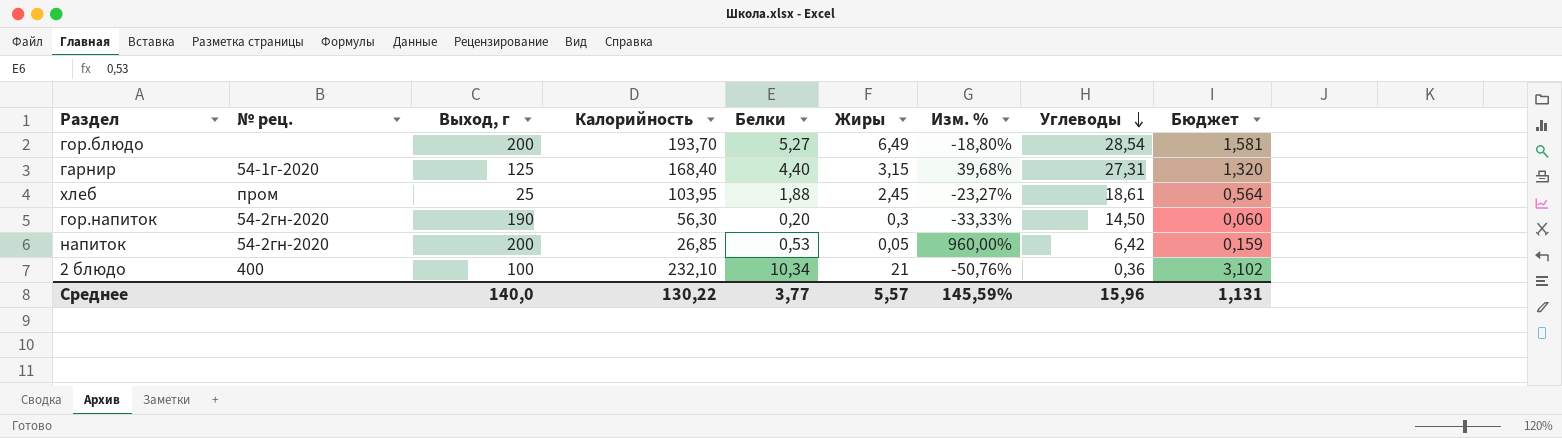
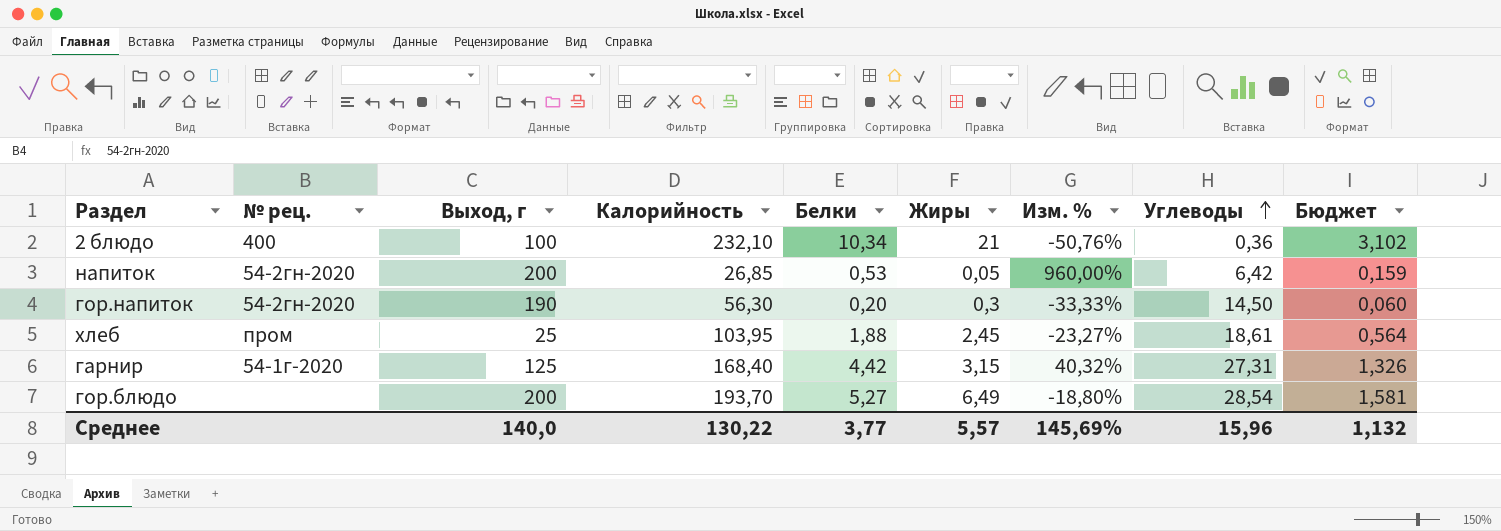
row order: Углеводы descending -> Углеводы ascending
гарнир | Белки: 4,40 -> 4,42
гарнир | Изм. %: 39,68% -> 40,32%
гарнир | Бюджет: 1,320 -> 1,326
Среднее | Изм. %: 145,59% -> 145,69%
Среднее | Бюджет: 1,131 -> 1,132

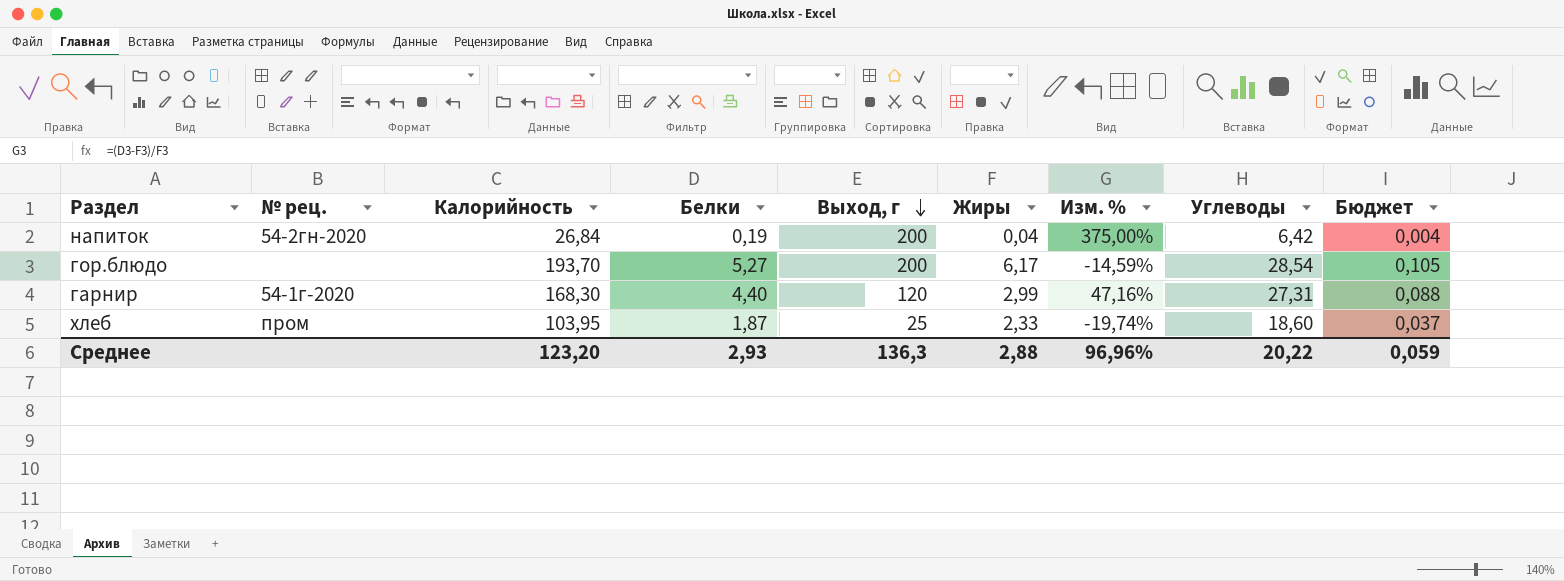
row order: Углеводы ascending -> Выход, г descending
column Выход, г | position: 3 -> 5
column Бюджет | formula: [Белки] * 0,3 -> [Белки] * 0,02
row 2 блюдо: 400 | 100 | 232,10 | 10,34 | 21 | -50,76% | 0,36 | 3,102 -> none
row гор.напиток: 54-2гн-2020 | 190 | 56,30 | 0,20 | 0,3 | -33,33% | 14,50 | 0,060 -> none
напиток | Калорийность: 26,85 -> 26,84
напиток | Белки: 0,53 -> 0,19
напиток | Жиры: 0,05 -> 0,04
напиток | Изм. %: 960,00% -> 375,00%
гор.блюдо | Жиры: 6,49 -> 6,17
гор.блюдо | Изм. %: -18,80% -> -14,59%
гарнир | Калорийность: 168,40 -> 168,30
гарнир | Белки: 4,42 -> 4,40
гарнир | Выход, г: 125 -> 120
гарнир | Жиры: 3,15 -> 2,99
гарнир | Изм. %: 40,32% -> 47,16%
хлеб | Белки: 1,88 -> 1,87
хлеб | Жиры: 2,45 -> 2,33
хлеб | Изм. %: -23,27% -> -19,74%
хлеб | Углеводы: 18,61 -> 18,60
Среднее | Калорийность: 130,22 -> 123,20
Среднее | Белки: 3,77 -> 2,93
Среднее | Выход, г: 140,0 -> 136,3
Среднее | Жиры: 5,57 -> 2,88
Среднее | Изм. %: 145,69% -> 96,96%
Среднее | Углеводы: 15,96 -> 20,22
Среднее | Бюджет: 1,132 -> 0,059

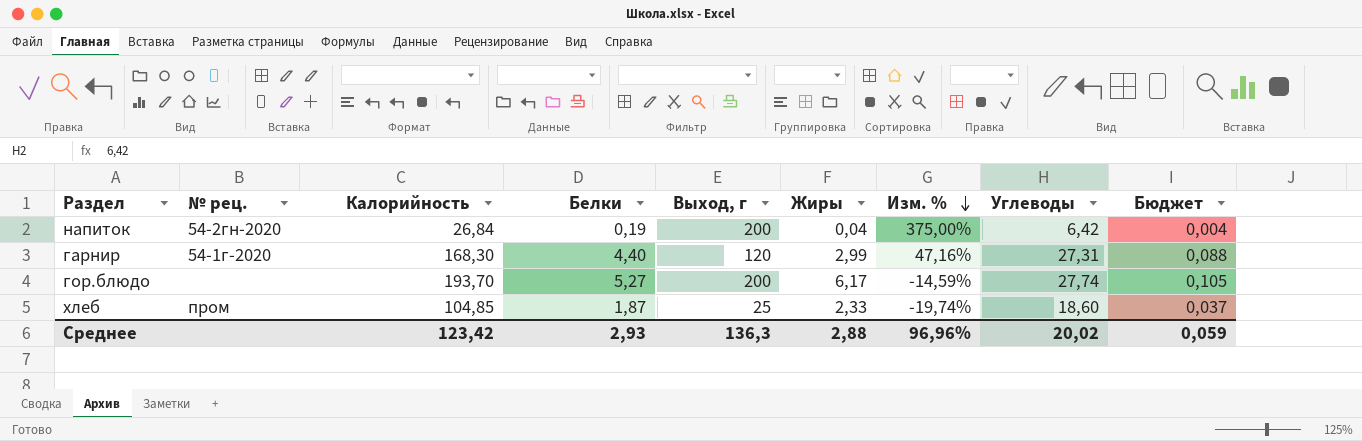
row order: Выход, г descending -> Изм. % descending
гор.блюдо | Углеводы: 28,54 -> 27,74
хлеб | Калорийность: 103,95 -> 104,85
Среднее | Калорийность: 123,20 -> 123,42
Среднее | Углеводы: 20,22 -> 20,02

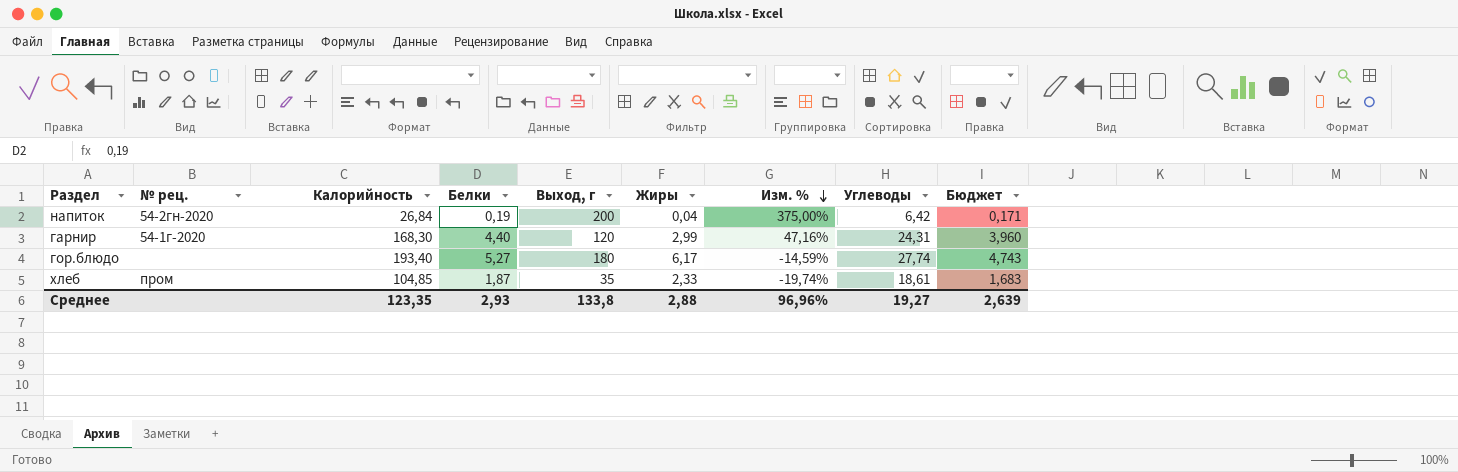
column Бюджет | formula: [Белки] * 0,02 -> [Белки] * 0,9
гарнир | Углеводы: 27,31 -> 24,31
гор.блюдо | Калорийность: 193,70 -> 193,40
гор.блюдо | Выход, г: 200 -> 180
хлеб | Выход, г: 25 -> 35
хлеб | Углеводы: 18,60 -> 18,61
Среднее | Калорийность: 123,42 -> 123,35
Среднее | Выход, г: 136,3 -> 133,8
Среднее | Углеводы: 20,02 -> 19,27
Среднее | Бюджет: 0,059 -> 2,639

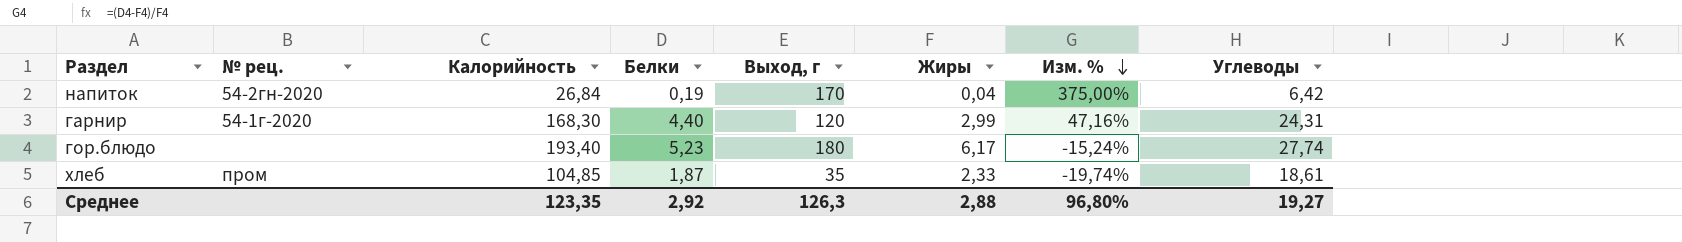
column Бюджет | formula: [Белки] * 0,9 -> none
напиток | Выход, г: 200 -> 170
гор.блюдо | Белки: 5,27 -> 5,23
гор.блюдо | Изм. %: -14,59% -> -15,24%
Среднее | Белки: 2,93 -> 2,92
Среднее | Выход, г: 133,8 -> 126,3
Среднее | Изм. %: 96,96% -> 96,80%

